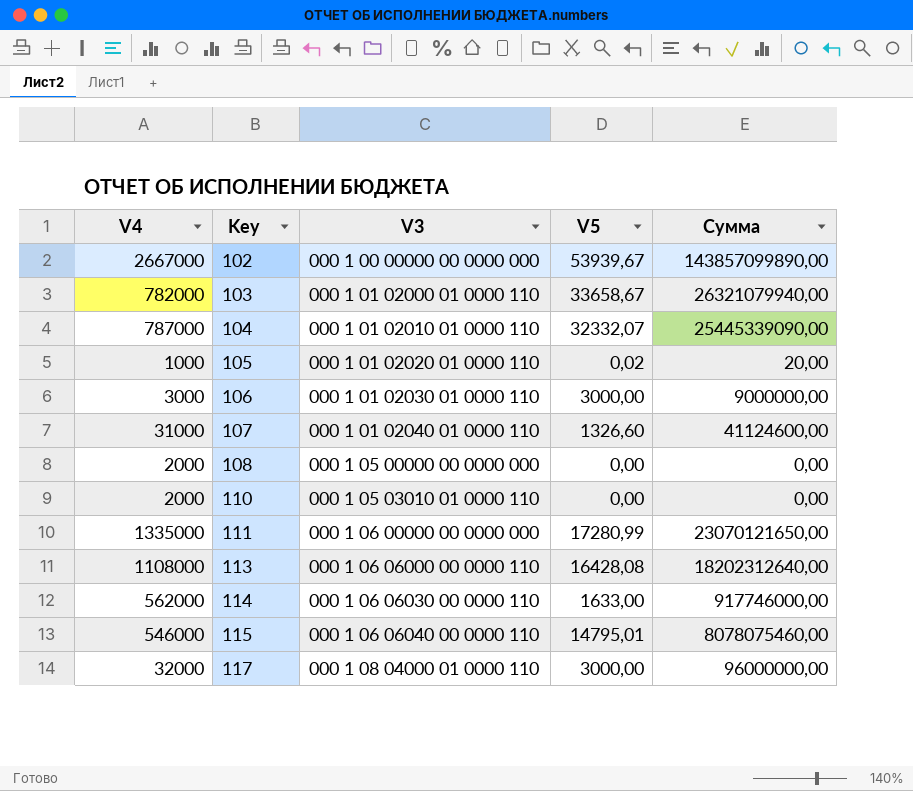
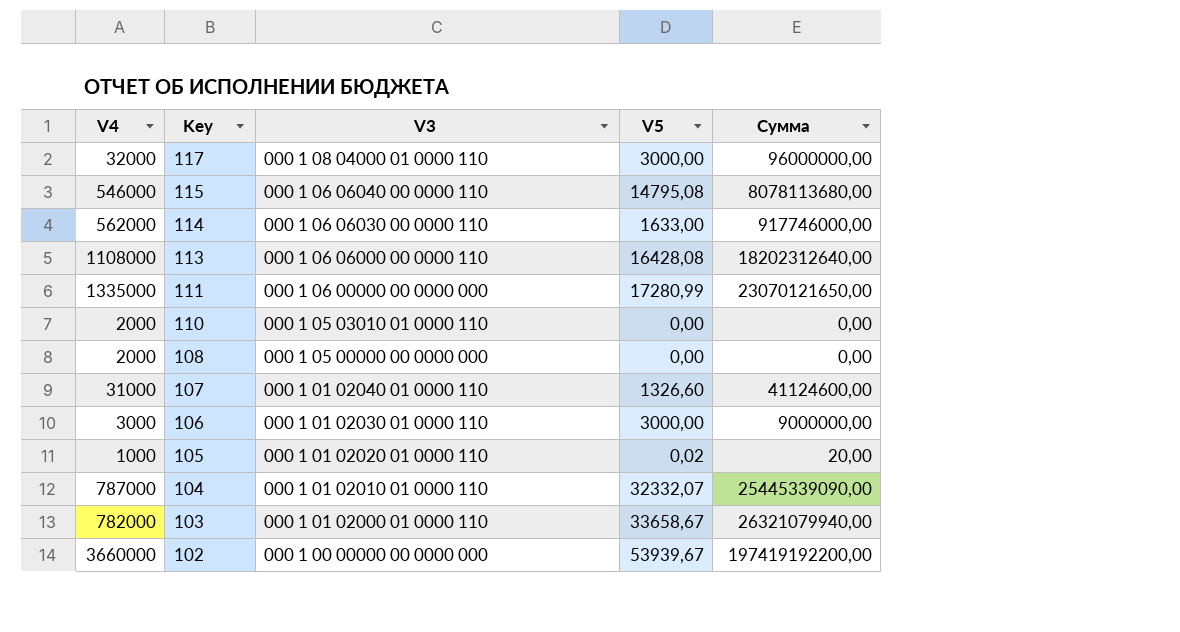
row order: Key ascending -> Key descending
115 | V5: 14795,01 -> 14795,08
115 | Сумма: 8078075460,00 -> 8078113680,00
102 | V4: 2667000 -> 3660000
102 | Сумма: 143857099890,00 -> 197419192200,00

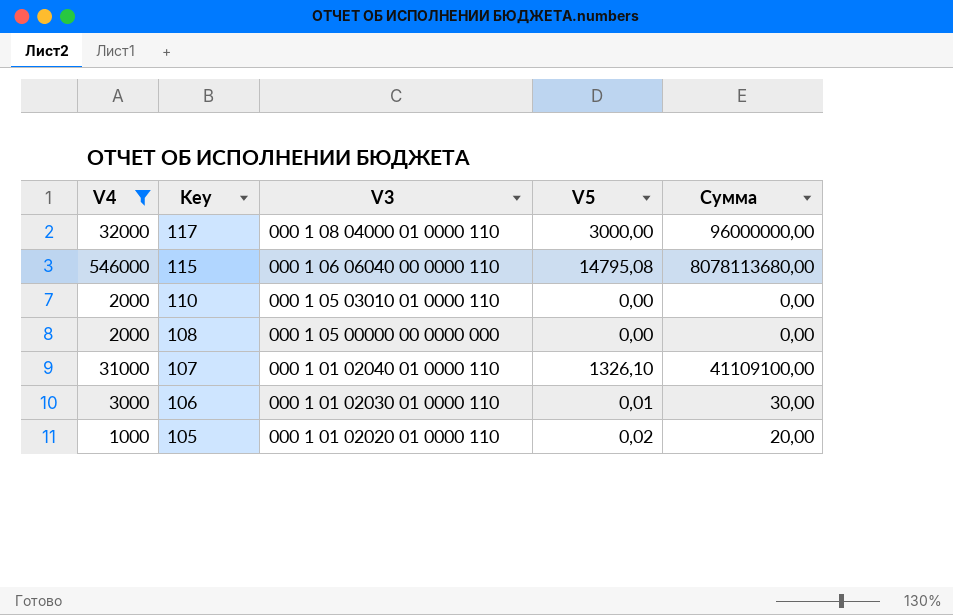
filter: none -> V4 <= 546000
107 | V5: 1326,60 -> 1326,10
107 | Сумма: 41124600,00 -> 41109100,00
106 | V5: 3000,00 -> 0,01
106 | Сумма: 9000000,00 -> 30,00

